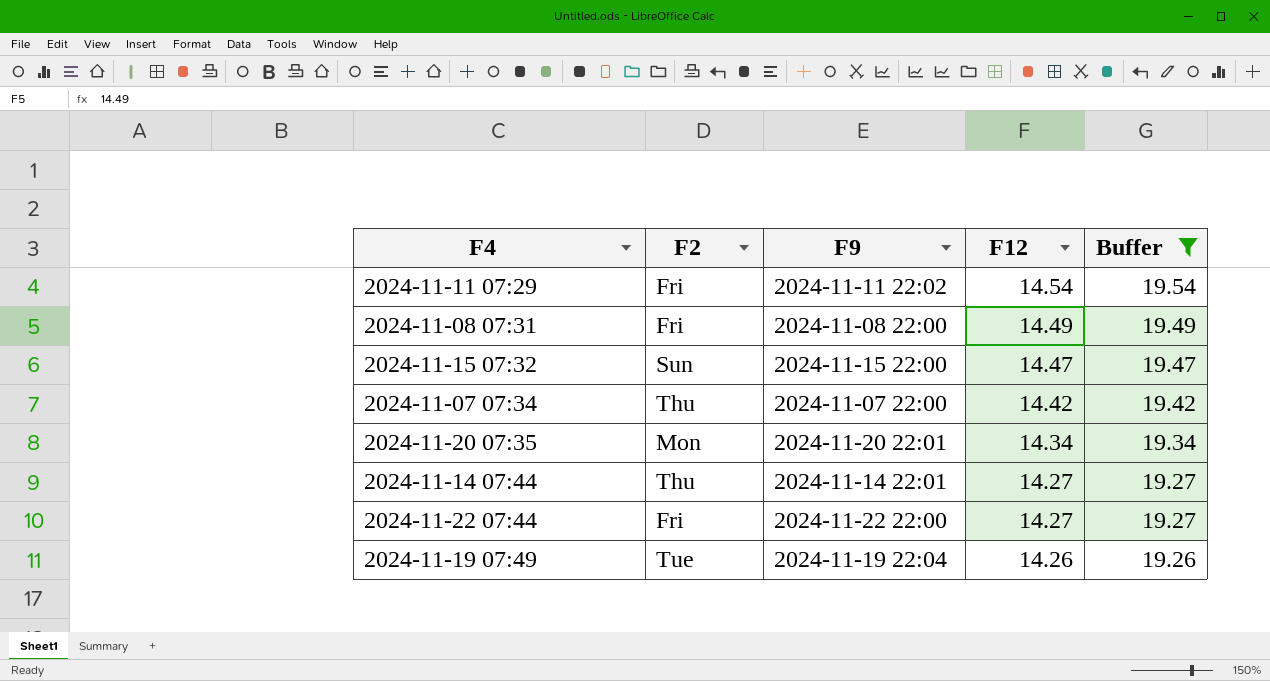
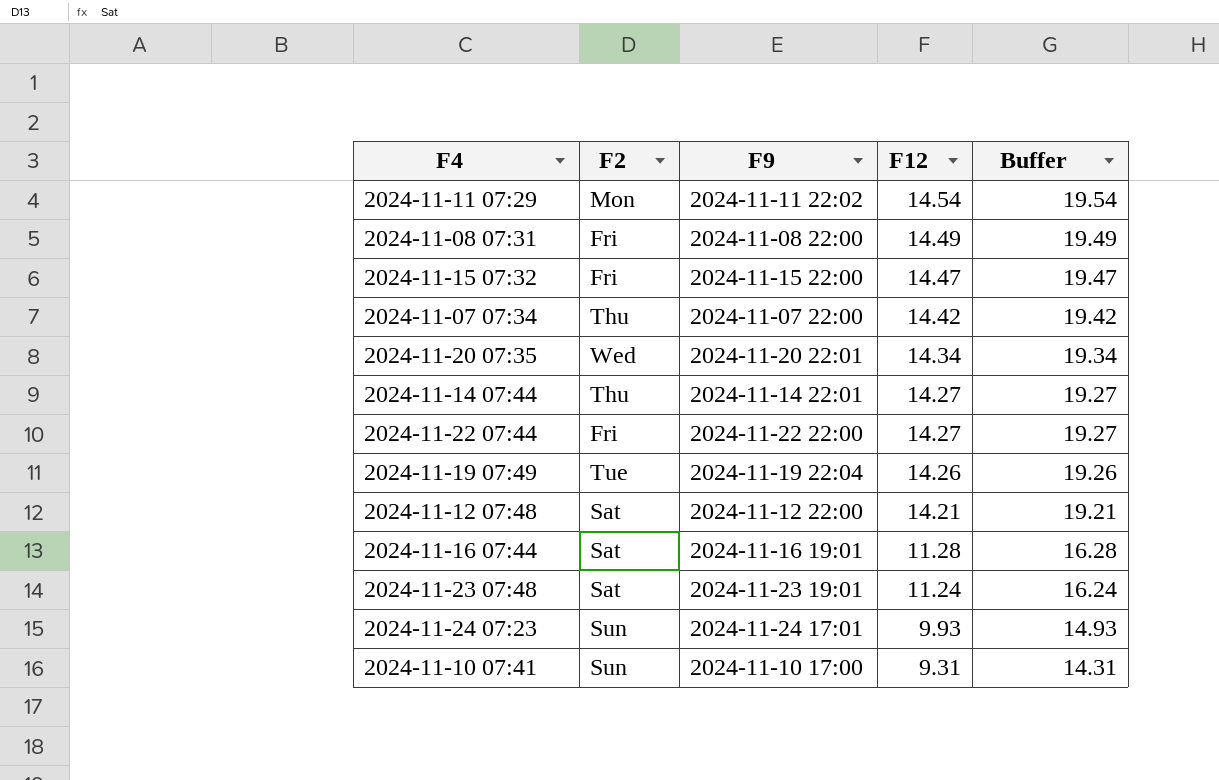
filter: Buffer >= 19.26 -> none
2024-11-11 07:29 | F2: Fri -> Mon
2024-11-15 07:32 | F2: Sun -> Fri
2024-11-20 07:35 | F2: Mon -> Wed

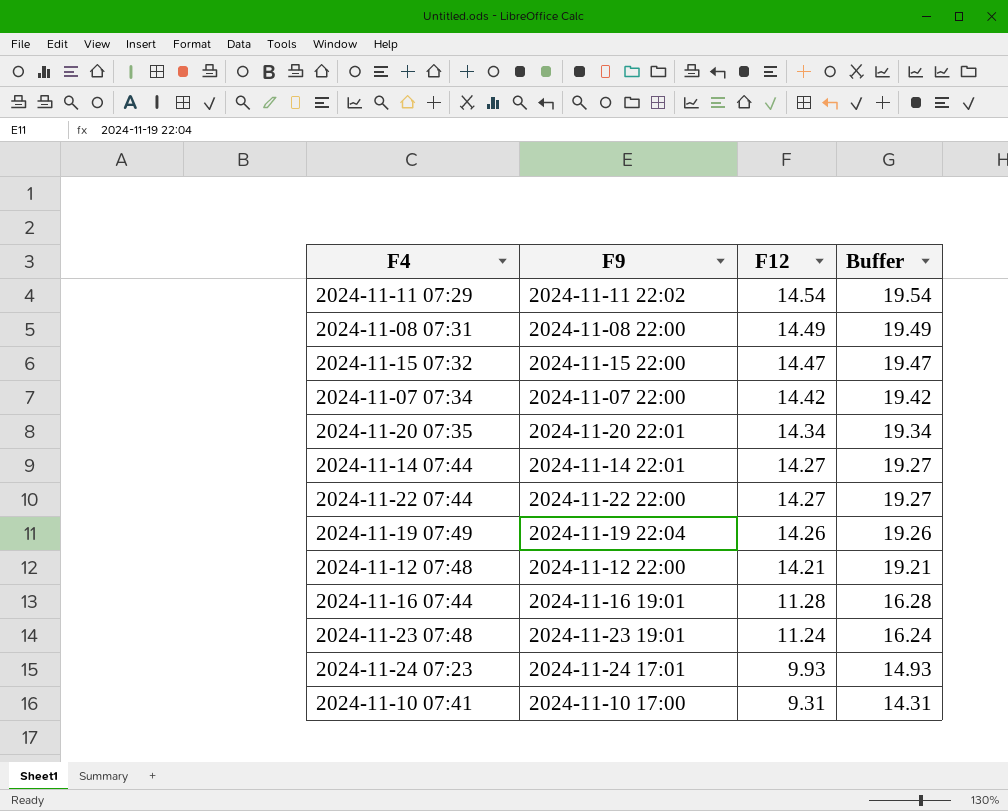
column F2 | position: 2 -> none

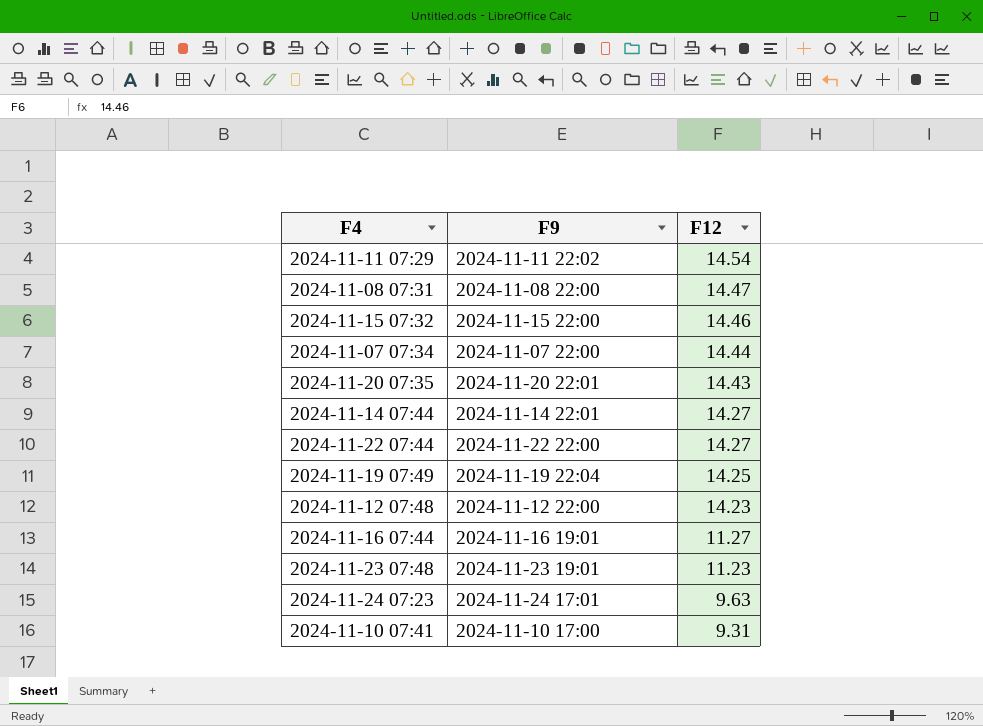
column Buffer | formula: [F12] + 5 -> none
2024-11-08 07:31 | F12: 14.49 -> 14.47
2024-11-15 07:32 | F12: 14.47 -> 14.46
2024-11-07 07:34 | F12: 14.42 -> 14.44
2024-11-20 07:35 | F12: 14.34 -> 14.43
2024-11-19 07:49 | F12: 14.26 -> 14.25
2024-11-12 07:48 | F12: 14.21 -> 14.23
2024-11-16 07:44 | F12: 11.28 -> 11.27
2024-11-23 07:48 | F12: 11.24 -> 11.23
2024-11-24 07:23 | F12: 9.93 -> 9.63

